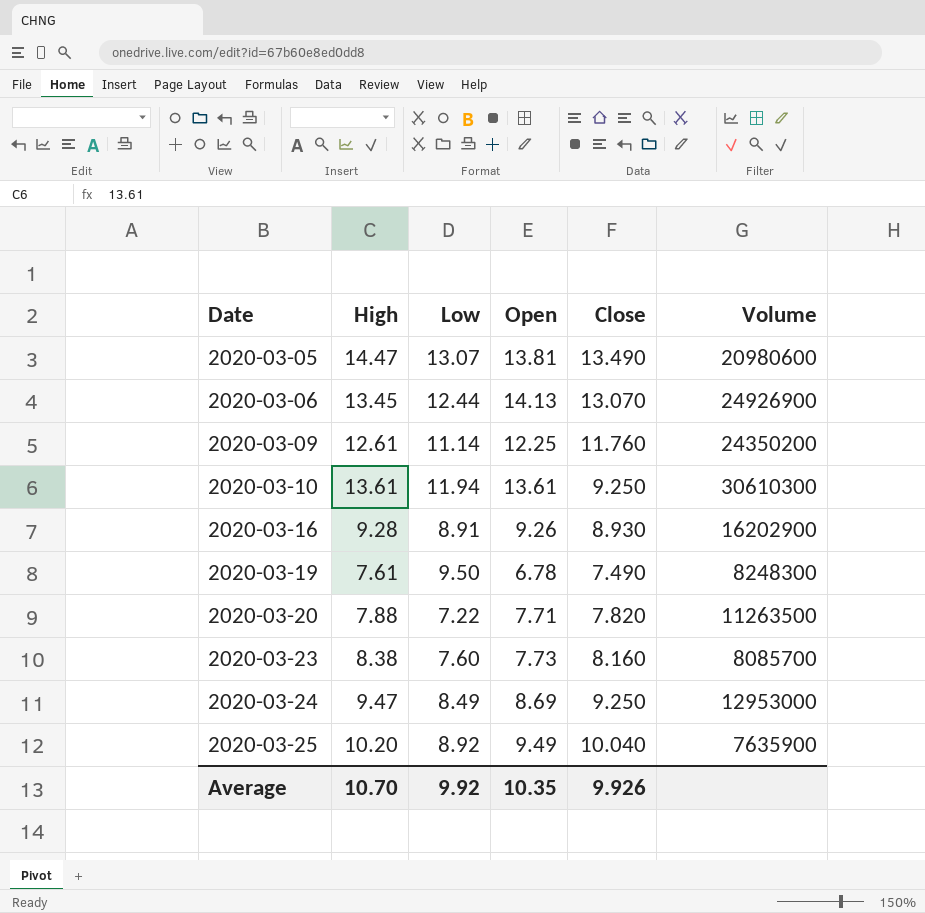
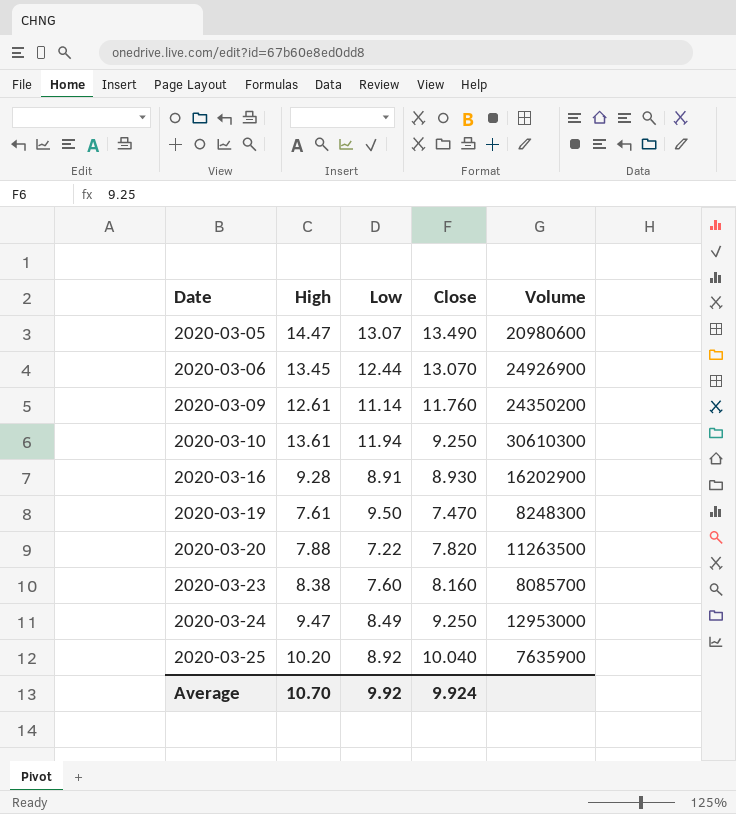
column Open | position: 4 -> none
2020-03-19 | Close: 7.490 -> 7.470
Average | Close: 9.926 -> 9.924

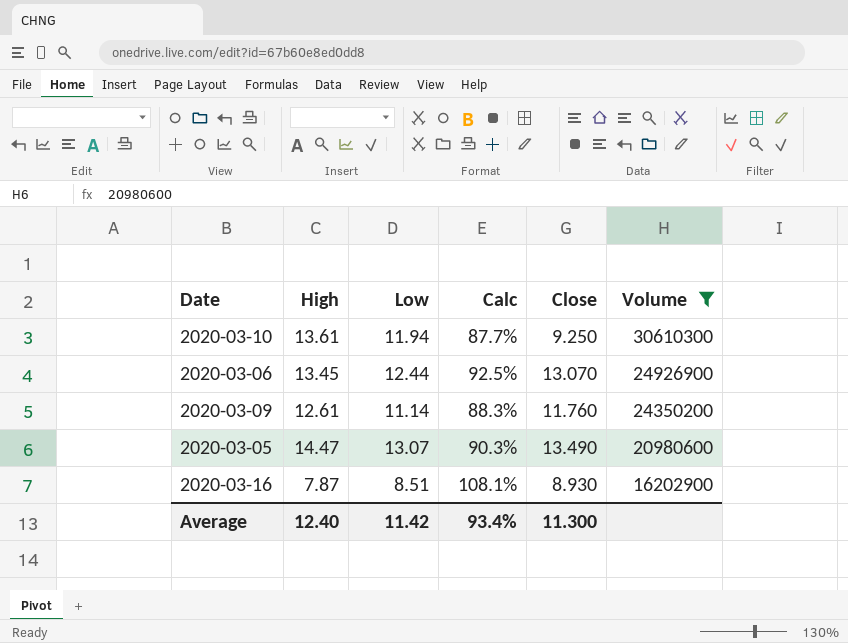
filter: none -> Volume >= 16202900
row order: Date ascending -> Volume descending
column Calc | formula: none -> [Low] / [High]
2020-03-16 | High: 9.28 -> 7.87
2020-03-16 | Low: 8.91 -> 8.51
Average | High: 10.70 -> 12.40
Average | Low: 9.92 -> 11.42
Average | Close: 9.924 -> 11.300

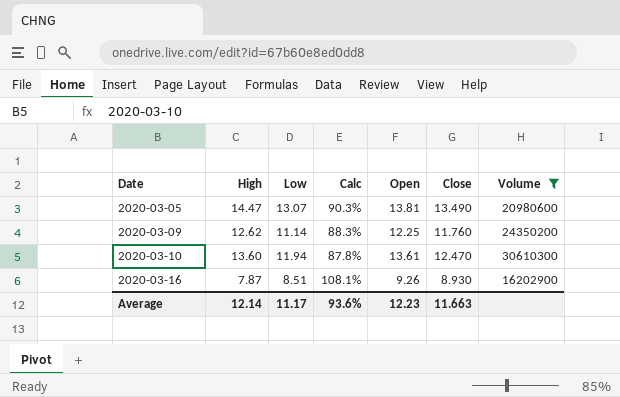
row order: Volume descending -> Date ascending
column Open | position: none -> 5
row 2020-03-06: 13.45 | 12.44 | 92.5% | 13.070 | 24926900 -> none
2020-03-09 | High: 12.61 -> 12.62
2020-03-10 | High: 13.61 -> 13.60
2020-03-10 | Calc: 87.7% -> 87.8%
2020-03-10 | Close: 9.250 -> 12.470
Average | High: 12.40 -> 12.14
Average | Low: 11.42 -> 11.17
Average | Calc: 93.4% -> 93.6%
Average | Close: 11.300 -> 11.663

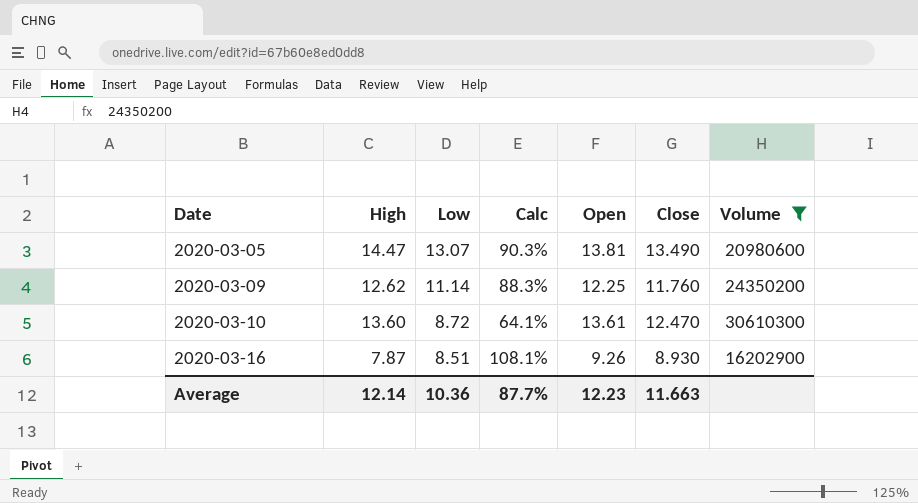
2020-03-10 | Low: 11.94 -> 8.72
2020-03-10 | Calc: 87.8% -> 64.1%
Average | Low: 11.17 -> 10.36
Average | Calc: 93.6% -> 87.7%

